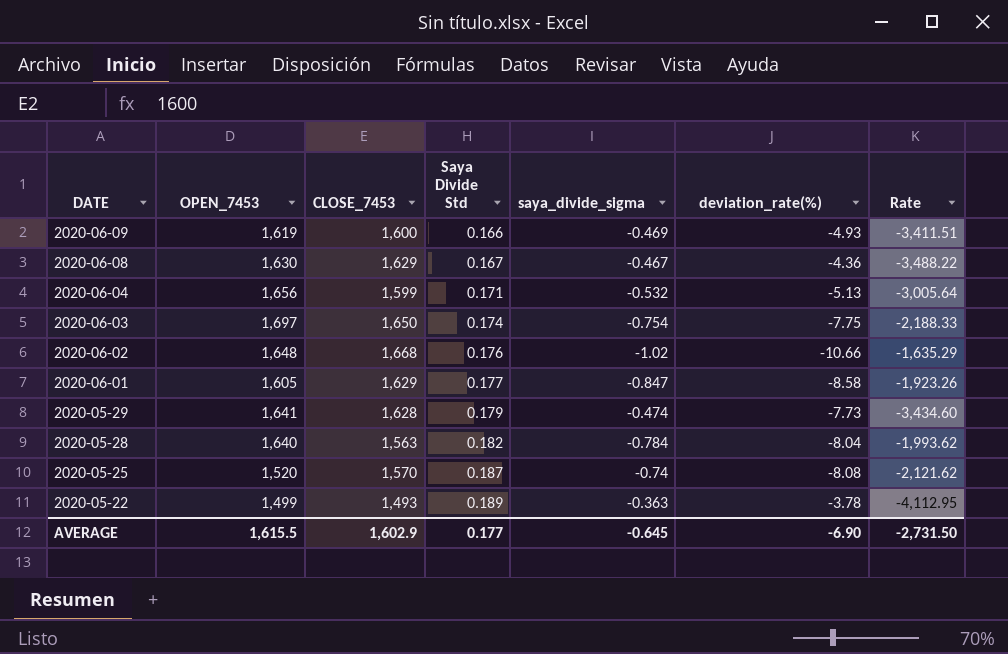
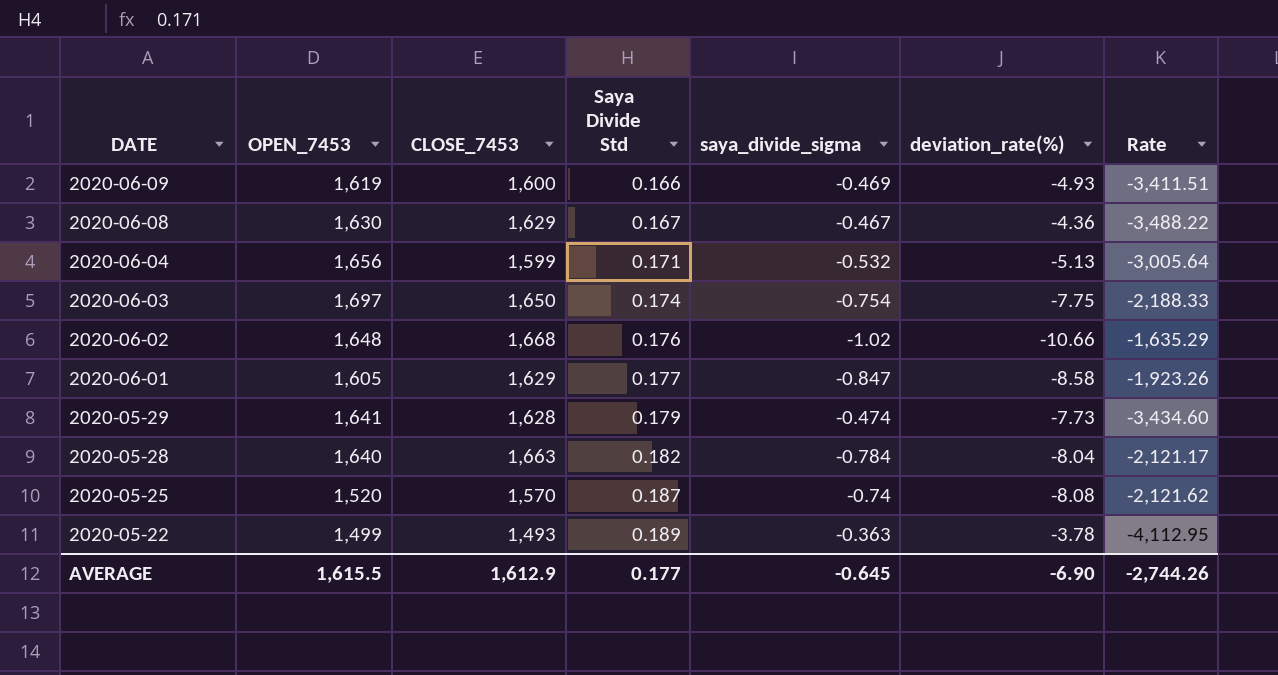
2020-05-28 | CLOSE_7453: 1,563 -> 1,663
2020-05-28 | Rate: -1,993.62 -> -2,121.17
AVERAGE | CLOSE_7453: 1,602.9 -> 1,612.9
AVERAGE | Rate: -2,731.50 -> -2,744.26

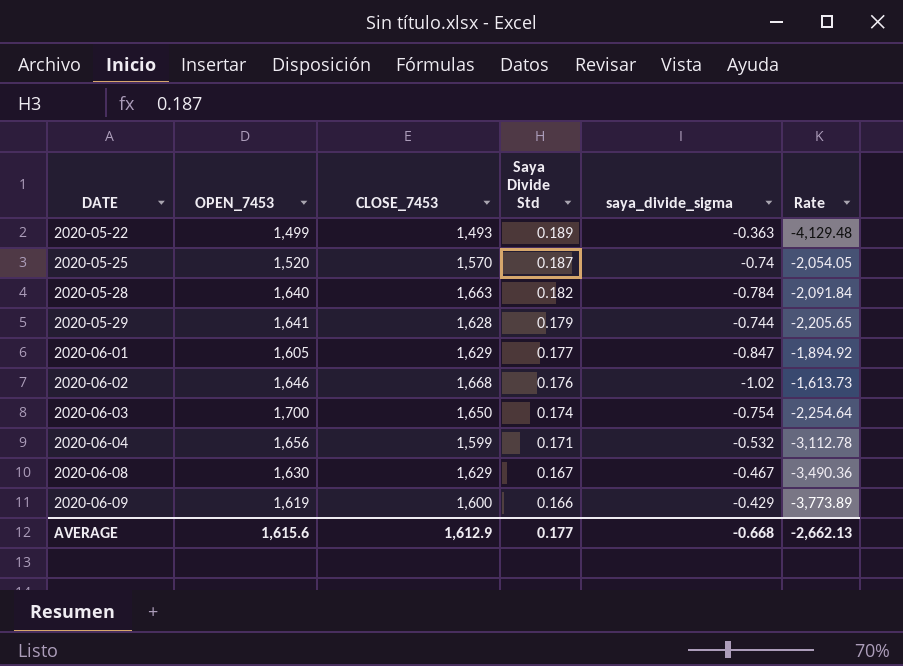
row order: DATE descending -> DATE ascending
column deviation_rate(%) | position: 6 -> none
column Rate | formula: [CLOSE_7453] / [saya_divide_sigma] -> [OPEN_7453] / [saya_divide_sigma]
2020-05-29 | saya_divide_sigma: -0.474 -> -0.744
2020-06-02 | OPEN_7453: 1,648 -> 1,646
2020-06-03 | OPEN_7453: 1,697 -> 1,700
2020-06-09 | saya_divide_sigma: -0.469 -> -0.429
AVERAGE | OPEN_7453: 1,615.5 -> 1,615.6
AVERAGE | saya_divide_sigma: -0.645 -> -0.668
AVERAGE | Rate: -2,744.26 -> -2,662.13

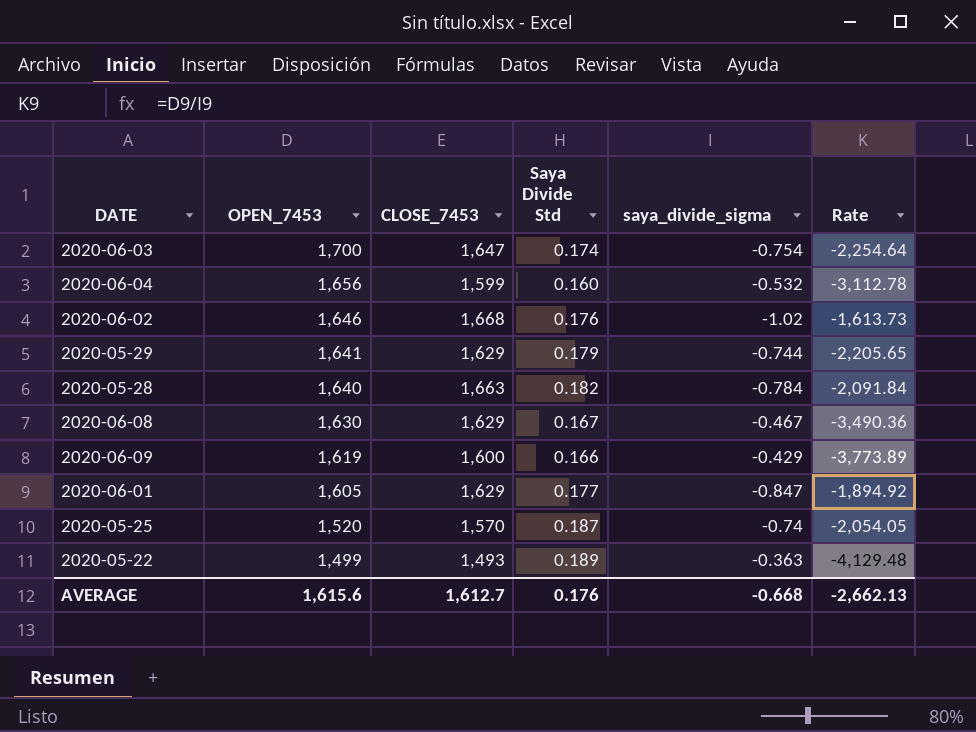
row order: DATE ascending -> OPEN_7453 descending
2020-06-03 | CLOSE_7453: 1,650 -> 1,647
2020-06-04 | Saya Divide Std: 0.171 -> 0.160
2020-05-29 | CLOSE_7453: 1,628 -> 1,629
AVERAGE | CLOSE_7453: 1,612.9 -> 1,612.7
AVERAGE | Saya Divide Std: 0.177 -> 0.176

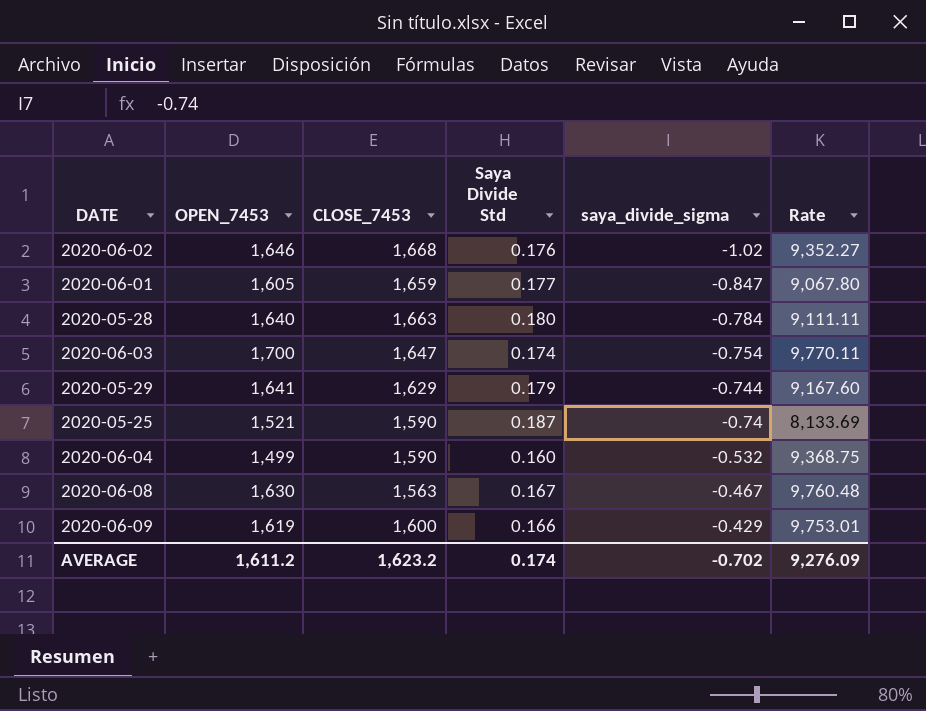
row order: OPEN_7453 descending -> saya_divide_sigma ascending
column Rate | formula: [OPEN_7453] / [saya_divide_sigma] -> [OPEN_7453] / [Saya Divide Std]
row 2020-05-22: 1,499 | 1,493 | 0.189 | -0.363 | -4,129.48 -> none
2020-06-01 | CLOSE_7453: 1,629 -> 1,659
2020-05-28 | Saya Divide Std: 0.182 -> 0.180
2020-05-25 | OPEN_7453: 1,520 -> 1,521
2020-05-25 | CLOSE_7453: 1,570 -> 1,590
2020-06-04 | OPEN_7453: 1,656 -> 1,499
2020-06-04 | CLOSE_7453: 1,599 -> 1,590
2020-06-08 | CLOSE_7453: 1,629 -> 1,563
AVERAGE | OPEN_7453: 1,615.6 -> 1,611.2
AVERAGE | CLOSE_7453: 1,612.7 -> 1,623.2
AVERAGE | Saya Divide Std: 0.176 -> 0.174
AVERAGE | saya_divide_sigma: -0.668 -> -0.702
AVERAGE | Rate: -2,662.13 -> 9,276.09

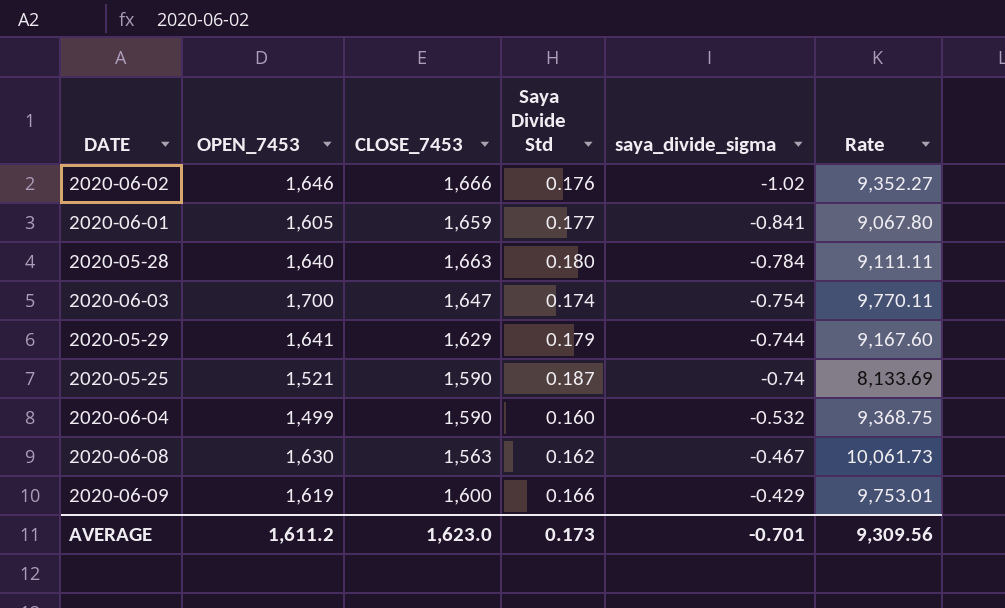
2020-06-02 | CLOSE_7453: 1,668 -> 1,666
2020-06-01 | saya_divide_sigma: -0.847 -> -0.841
2020-06-08 | Saya Divide Std: 0.167 -> 0.162
2020-06-08 | Rate: 9,760.48 -> 10,061.73
AVERAGE | CLOSE_7453: 1,623.2 -> 1,623.0
AVERAGE | Saya Divide Std: 0.174 -> 0.173
AVERAGE | saya_divide_sigma: -0.702 -> -0.701
AVERAGE | Rate: 9,276.09 -> 9,309.56

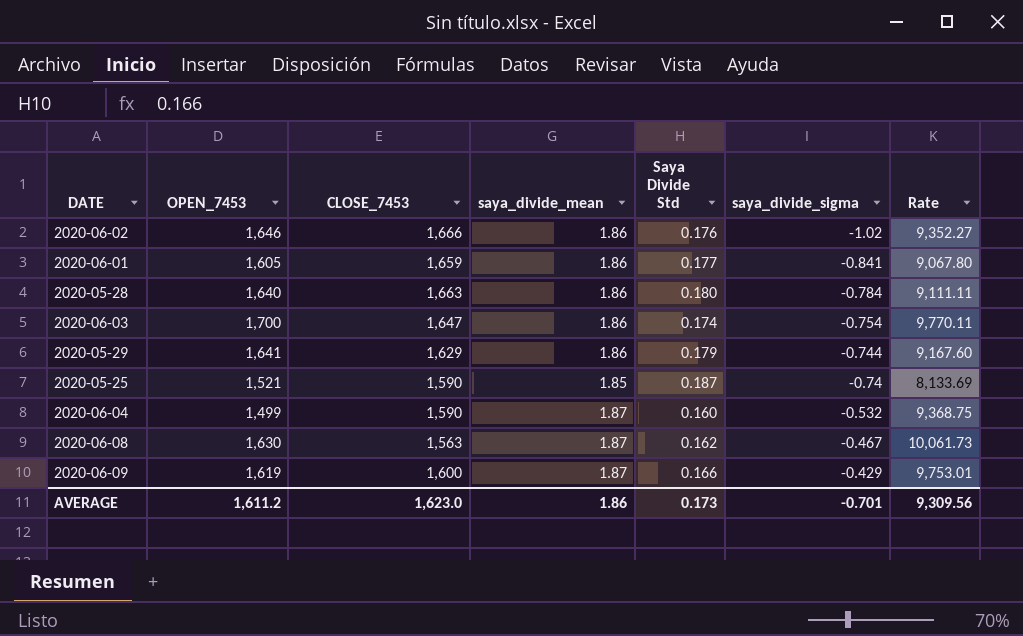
column saya_divide_mean | position: none -> 4

